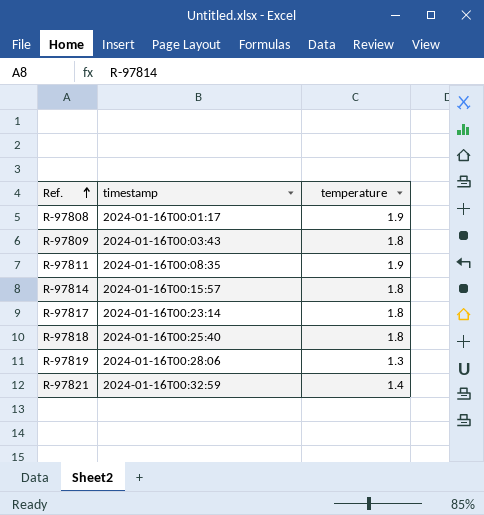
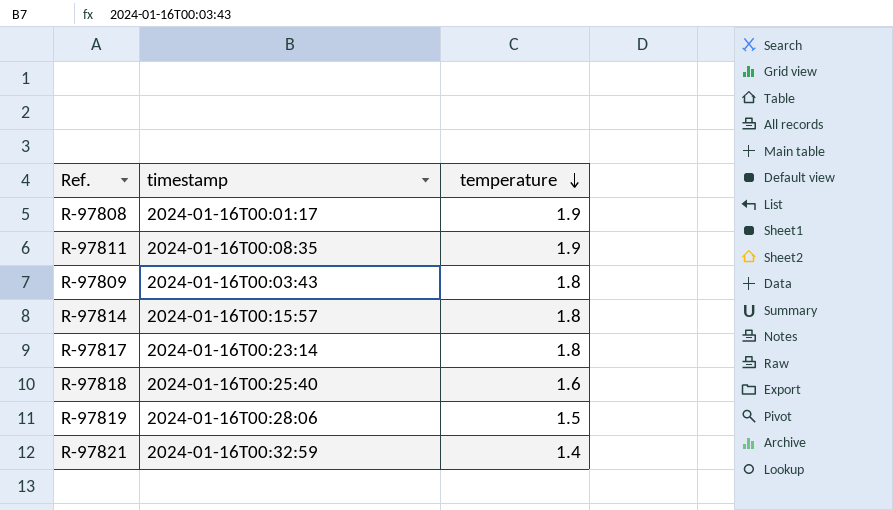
row order: Ref. ascending -> temperature descending
R-97818 | temperature: 1.8 -> 1.6
R-97819 | temperature: 1.3 -> 1.5

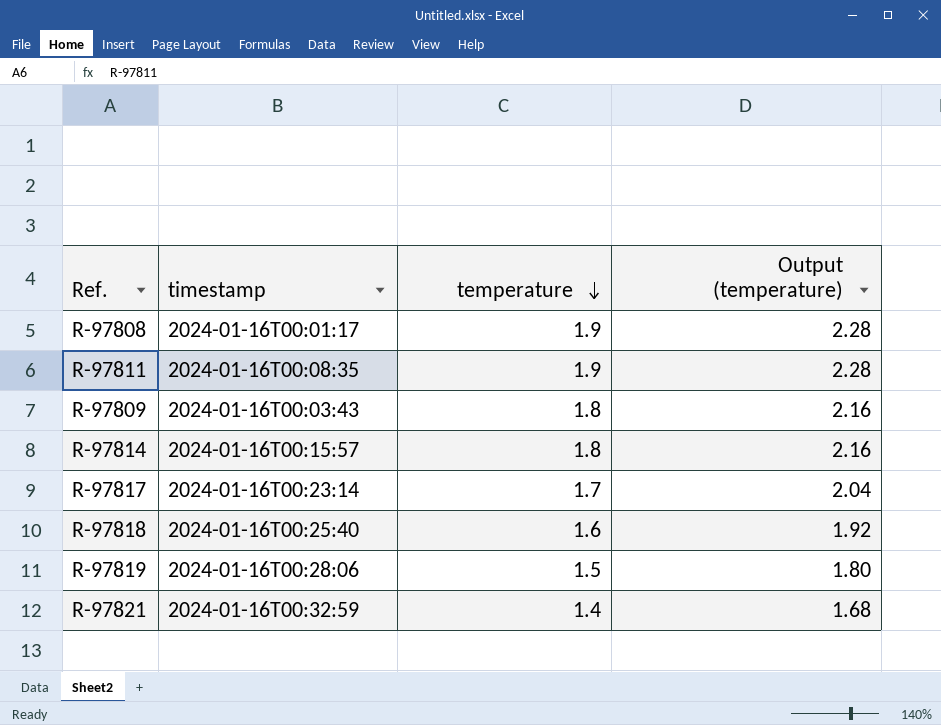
column Output (temperature) | formula: none -> [temperature] * 1.2
R-97817 | temperature: 1.8 -> 1.7

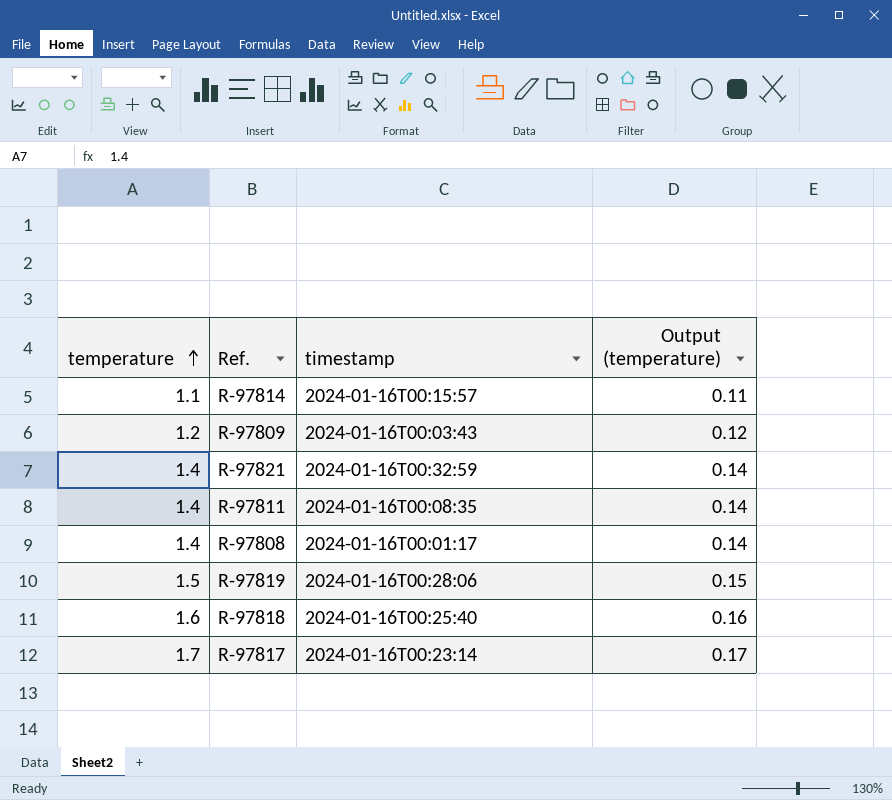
row order: temperature descending -> temperature ascending
column temperature | position: 3 -> 1
column Output (temperature) | formula: [temperature] * 1.2 -> [temperature] * 0.1
R-97814 | temperature: 1.8 -> 1.1
R-97809 | temperature: 1.8 -> 1.2
R-97811 | temperature: 1.9 -> 1.4
R-97808 | temperature: 1.9 -> 1.4

